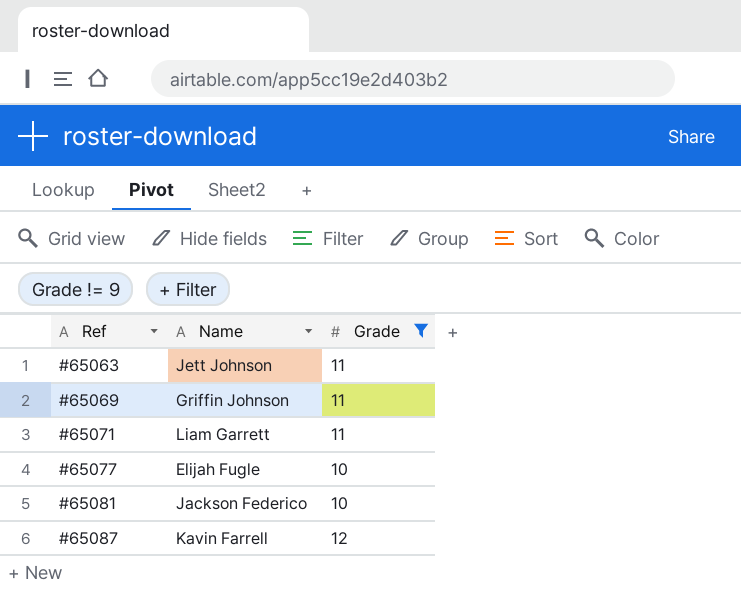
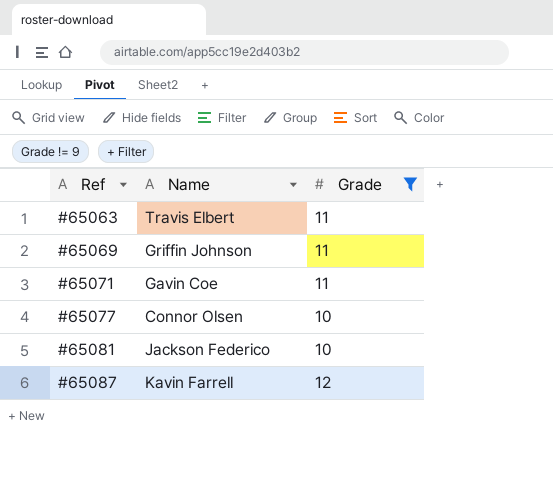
#65063 | Name: Jett Johnson -> Travis Elbert
#65071 | Name: Liam Garrett -> Gavin Coe
#65077 | Name: Elijah Fugle -> Connor Olsen

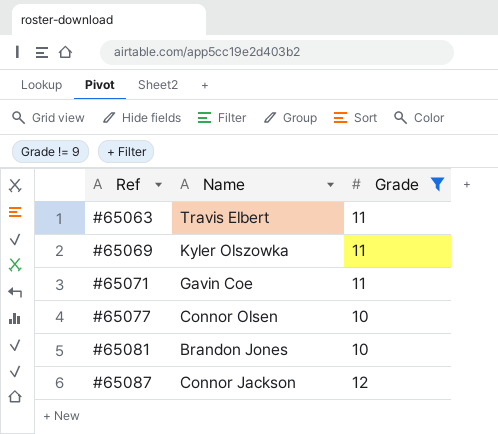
#65069 | Name: Griffin Johnson -> Kyler Olszowka
#65081 | Name: Jackson Federico -> Brandon Jones
#65087 | Name: Kavin Farrell -> Connor Jackson

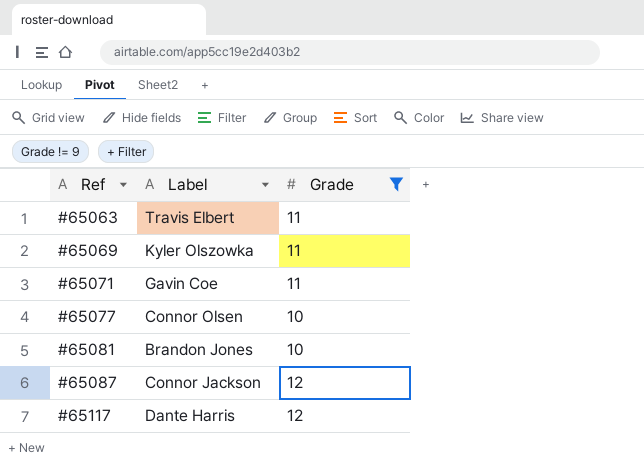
column name: Name -> Label
row #65117: none -> Dante Harris | 12

